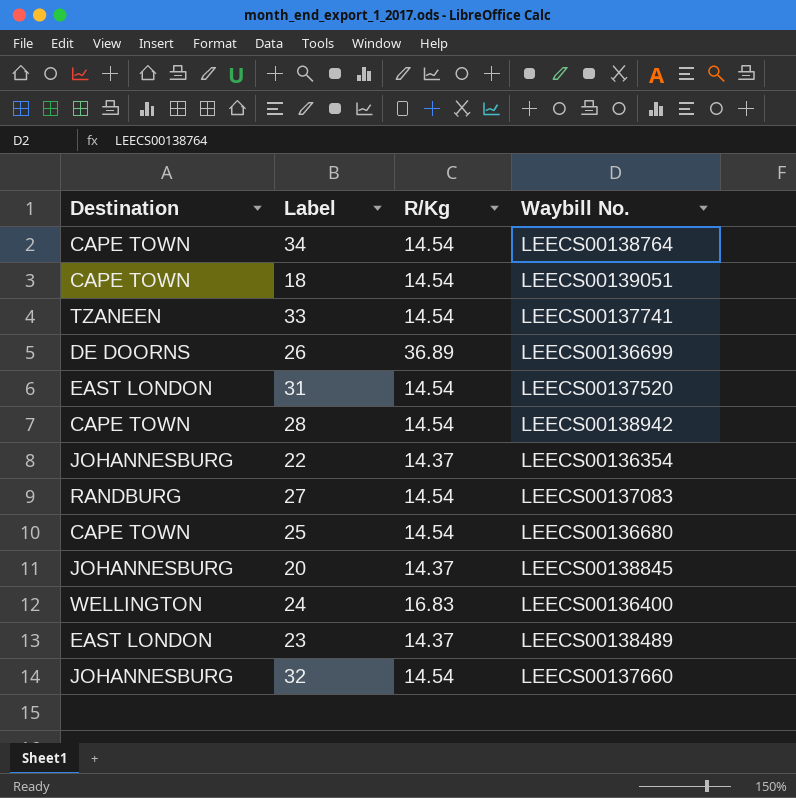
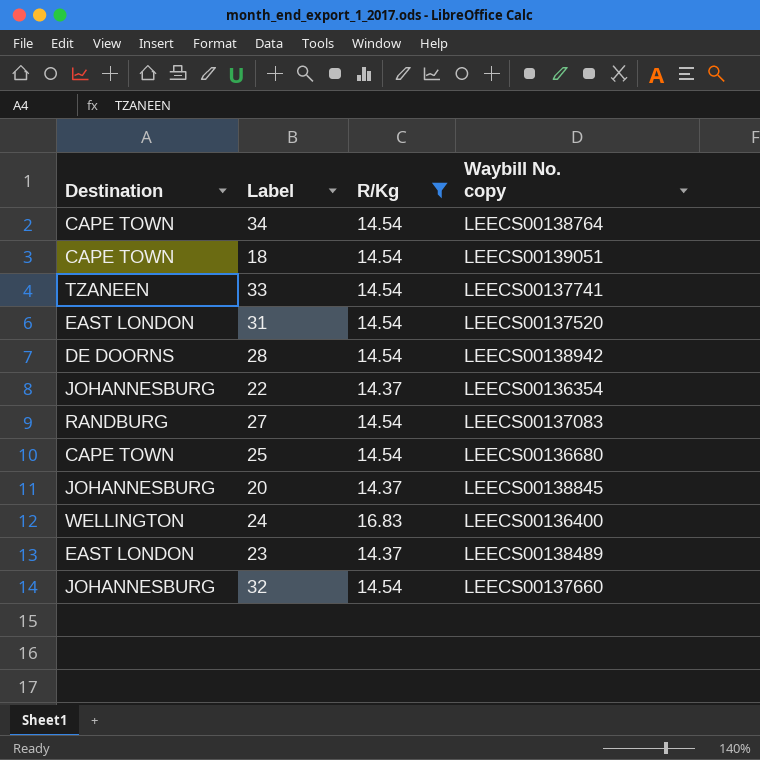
filter: none -> R/Kg != 36.89
column name: Waybill No. -> Waybill No. copy
28 | Destination: CAPE TOWN -> DE DOORNS

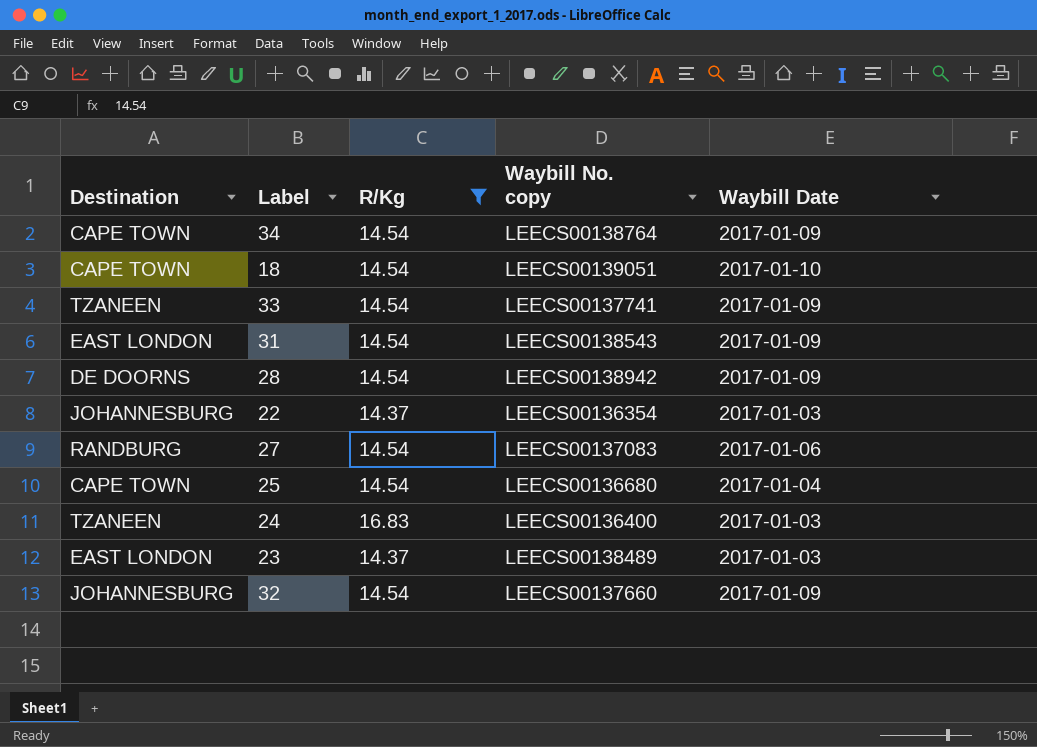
column Waybill Date | position: none -> 5
row 20: JOHANNESBURG | 14.37 | LEECS00138845 -> none
31 | Waybill No. copy: LEECS00137520 -> LEECS00138543
24 | Destination: WELLINGTON -> TZANEEN

